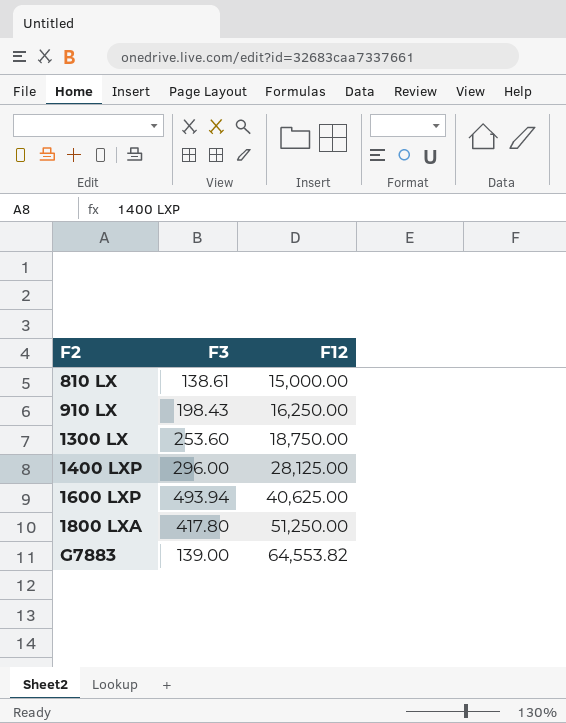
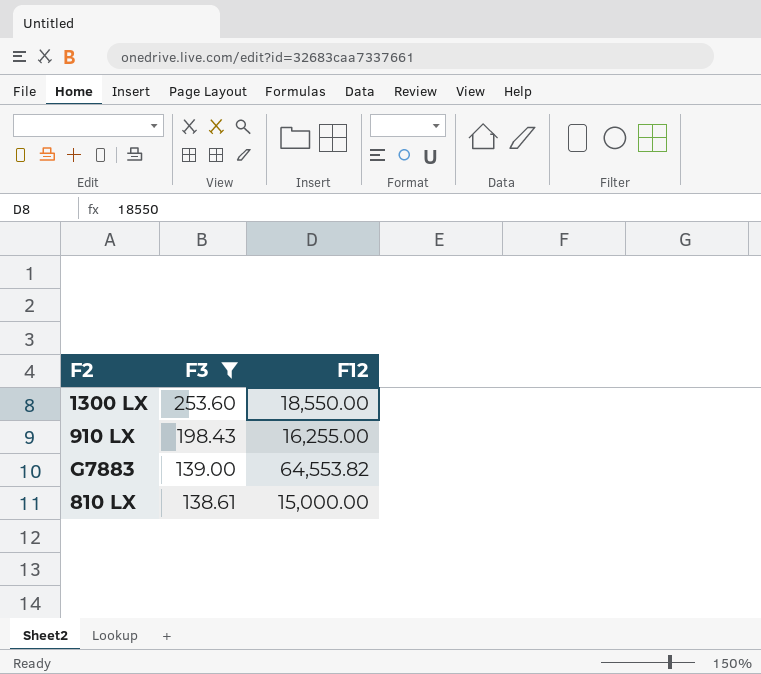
filter: none -> F3 <= 253.60
row order: F2 ascending -> F3 descending
1300 LX | F12: 18,750.00 -> 18,550.00
910 LX | F12: 16,250.00 -> 16,255.00

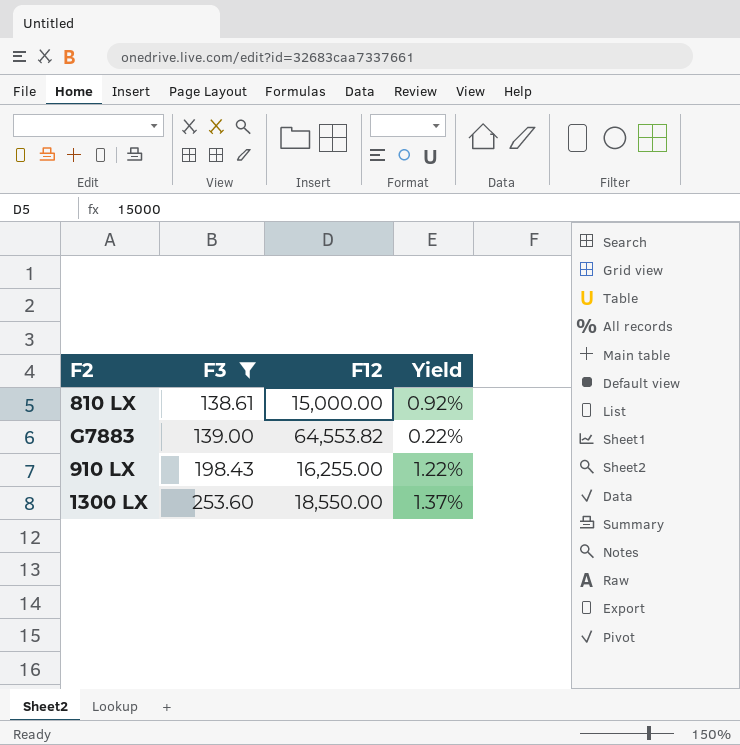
row order: F3 descending -> F3 ascending
column Yield | formula: none -> [F3] / [F12]

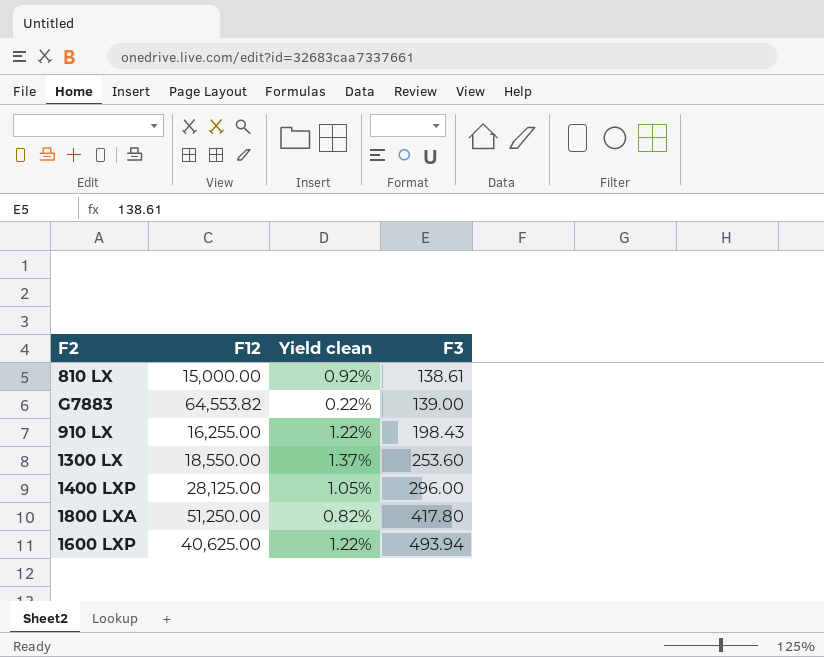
filter: F3 <= 253.60 -> none
column name: Yield -> Yield clean
column F3 | position: 2 -> 4

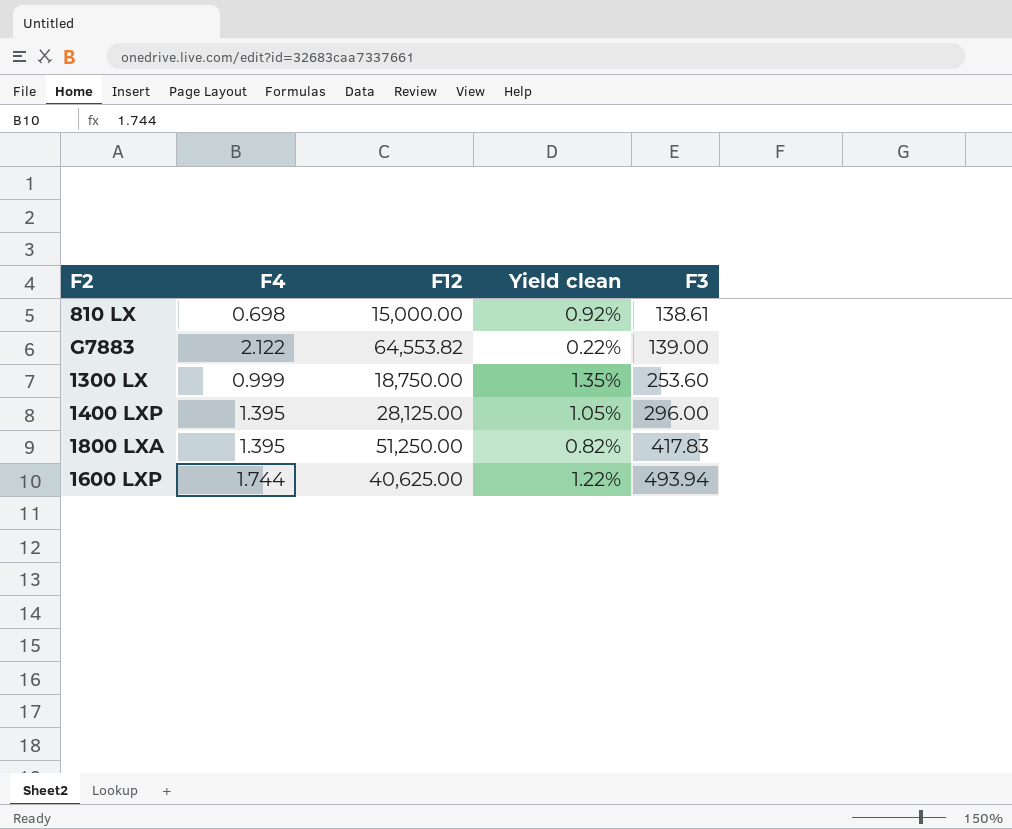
column F4 | position: none -> 2
row 910 LX: 16,255.00 | 1.22% | 198.43 -> none
1300 LX | F12: 18,550.00 -> 18,750.00
1300 LX | Yield clean: 1.37% -> 1.35%
1800 LXA | F3: 417.80 -> 417.83

